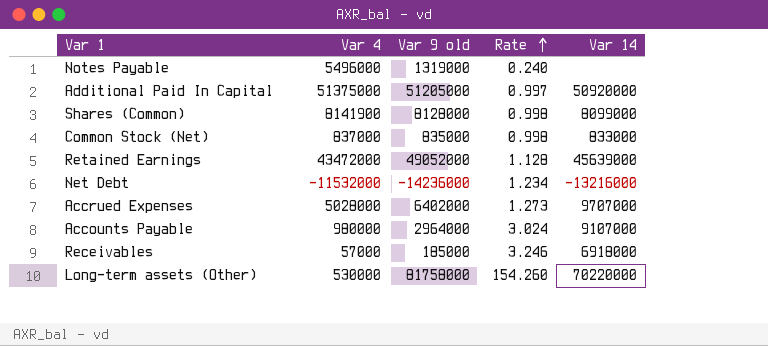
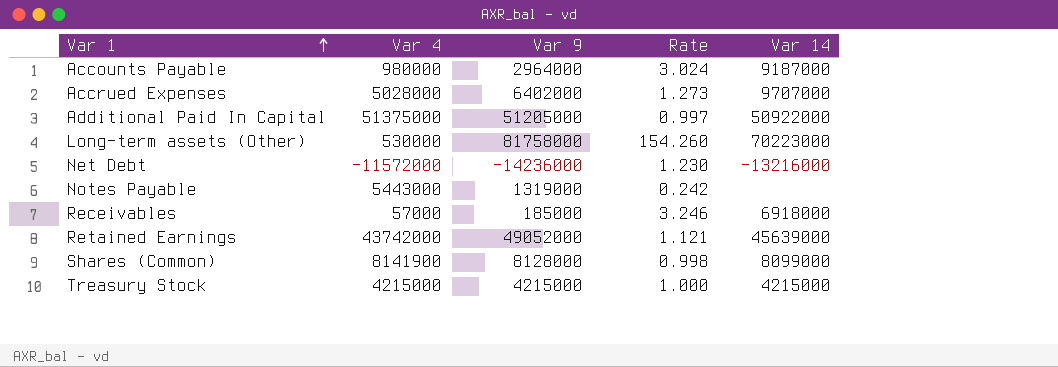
row order: Rate ascending -> Var 1 ascending
column name: Var 9 old -> Var 9
row Common Stock (Net): 837000 | 835000 | 0.998 | 833000 -> none
Accounts Payable | Var 14: 9107000 -> 9187000
Additional Paid In Capital | Var 14: 50920000 -> 50922000
Long-term assets (Other) | Var 14: 70220000 -> 70223000
Net Debt | Var 4: -11532000 -> -11572000
Net Debt | Rate: 1.234 -> 1.230
Notes Payable | Var 4: 5496000 -> 5443000
Notes Payable | Rate: 0.240 -> 0.242
Retained Earnings | Var 4: 43472000 -> 43742000
Retained Earnings | Rate: 1.128 -> 1.121
row Treasury Stock: none -> 4215000 | 4215000 | 1.000 | 4215000

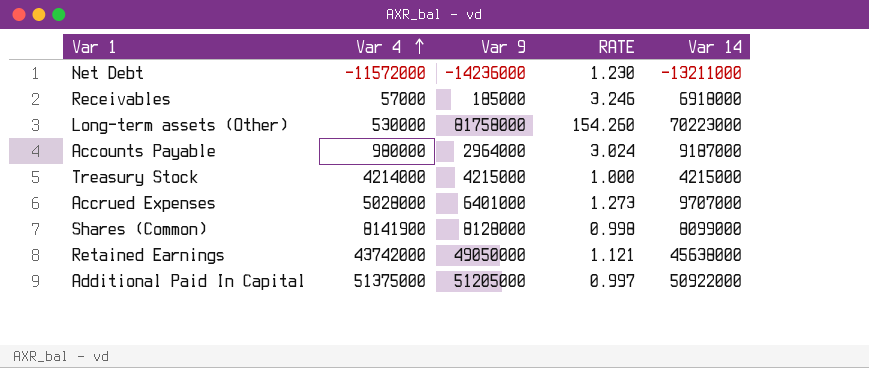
row order: Var 1 ascending -> Var 4 ascending
column name: Rate -> RATE
row Notes Payable: 5443000 | 1319000 | 0.242 | none -> none
Net Debt | Var 14: -13216000 -> -13211000
Treasury Stock | Var 4: 4215000 -> 4214000
Accrued Expenses | Var 9: 6402000 -> 6401000
Retained Earnings | Var 9: 49052000 -> 49050000
Retained Earnings | Var 14: 45639000 -> 45638000

